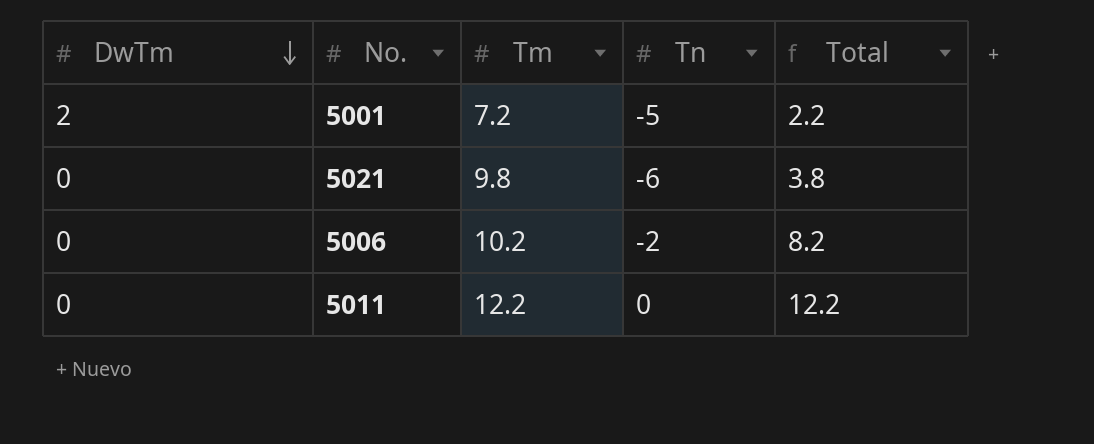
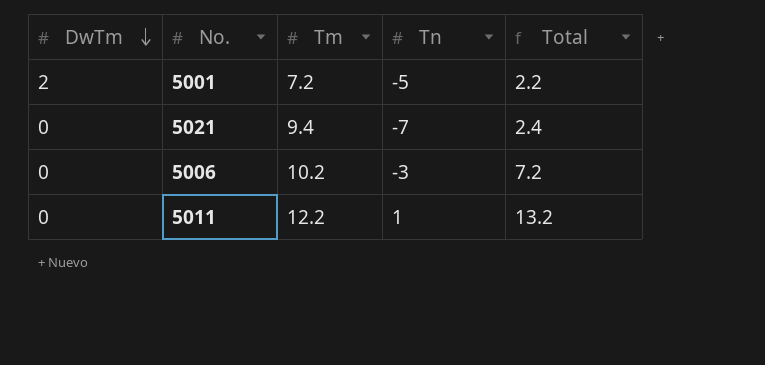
5021 | Tm: 9.8 -> 9.4
5021 | Tn: -6 -> -7
5021 | Total: 3.8 -> 2.4
5006 | Tn: -2 -> -3
5006 | Total: 8.2 -> 7.2
5011 | Tn: 0 -> 1
5011 | Total: 12.2 -> 13.2

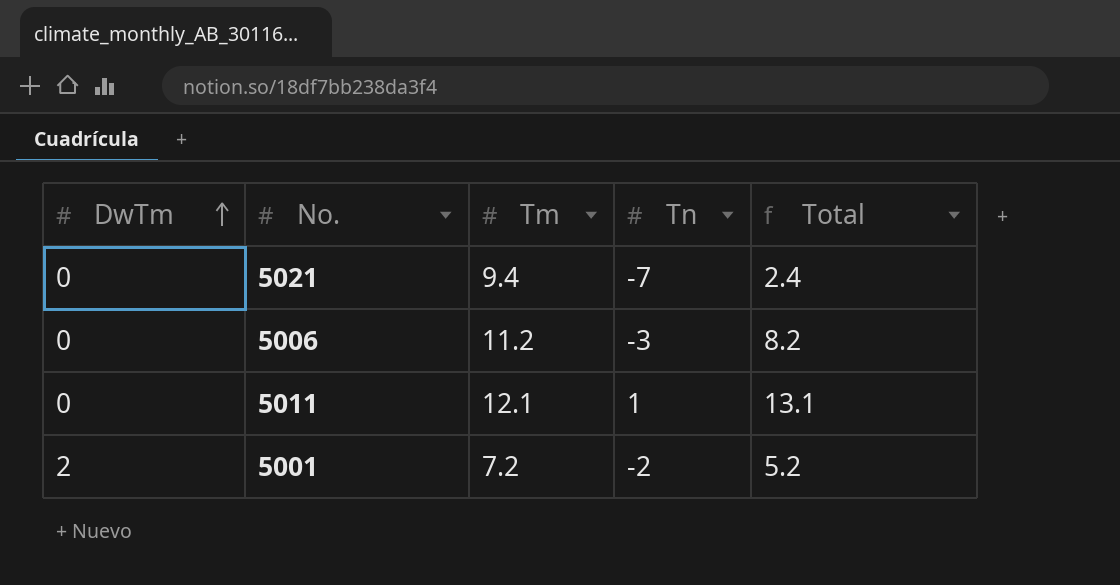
row order: DwTm descending -> DwTm ascending
5006 | Tm: 10.2 -> 11.2
5006 | Total: 7.2 -> 8.2
5011 | Tm: 12.2 -> 12.1
5011 | Total: 13.2 -> 13.1
5001 | Tn: -5 -> -2
5001 | Total: 2.2 -> 5.2

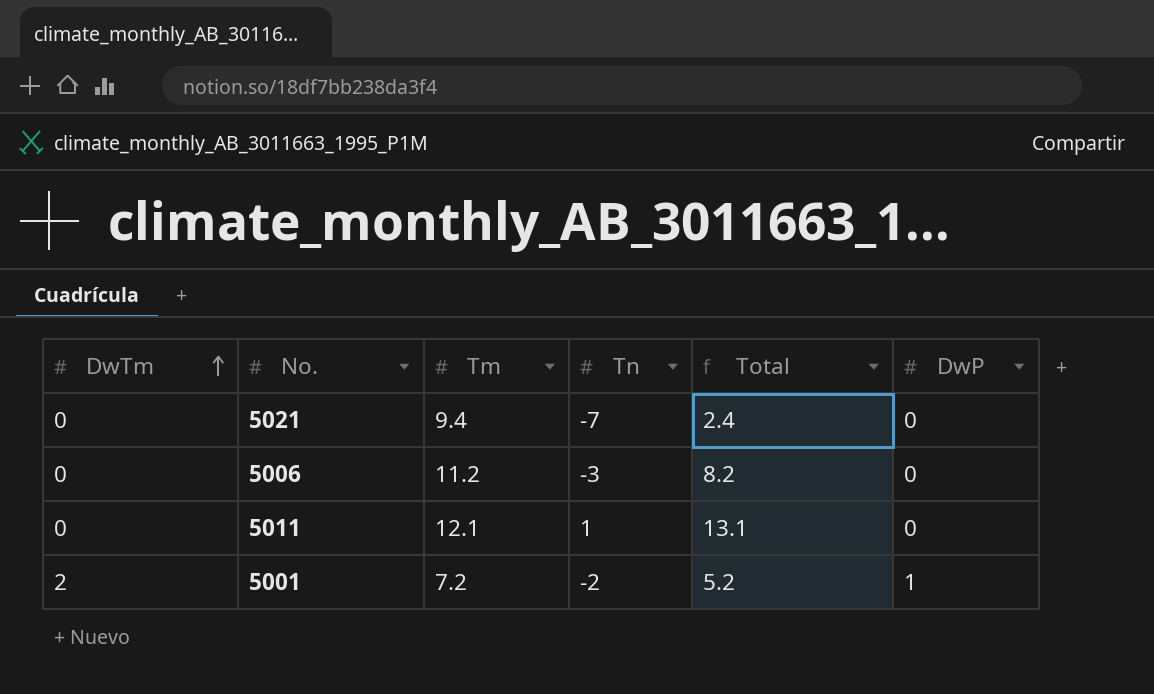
column DwP | position: none -> 6

